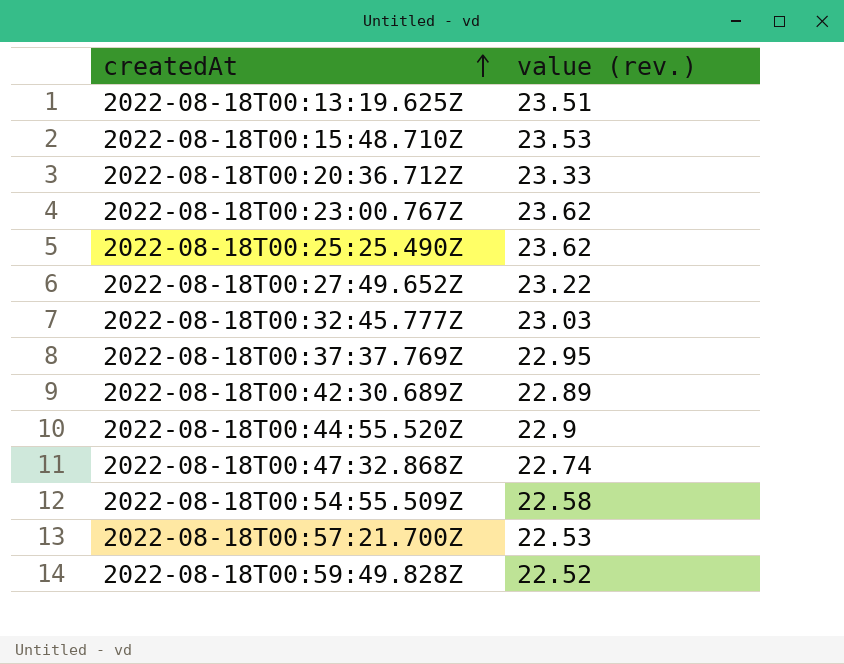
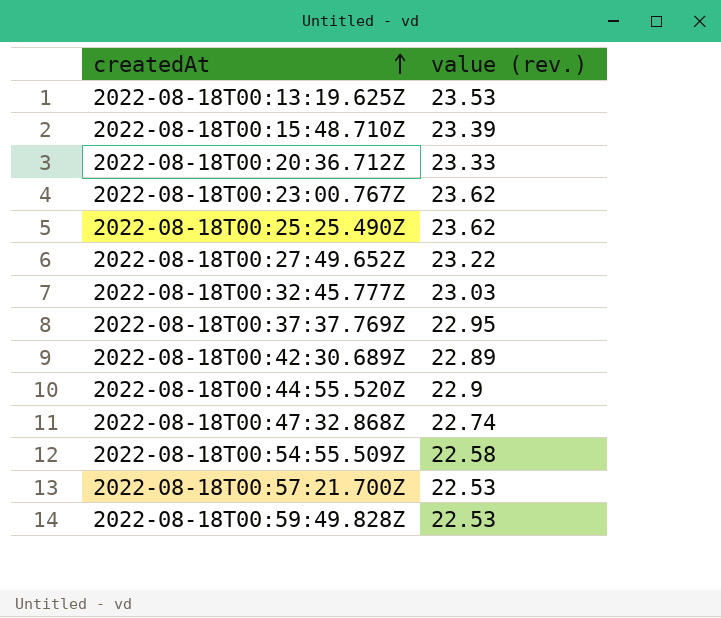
2022-08-18T00:13:19.625Z | value (rev.): 23.51 -> 23.53
2022-08-18T00:15:48.710Z | value (rev.): 23.53 -> 23.39
2022-08-18T00:59:49.828Z | value (rev.): 22.52 -> 22.53

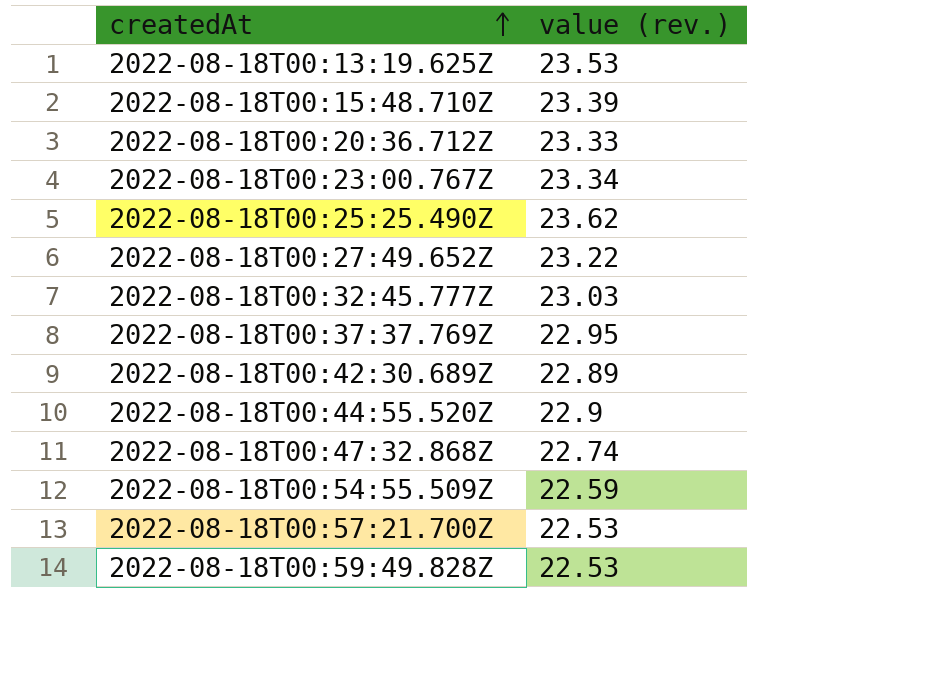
2022-08-18T00:23:00.767Z | value (rev.): 23.62 -> 23.34
2022-08-18T00:54:55.509Z | value (rev.): 22.58 -> 22.59

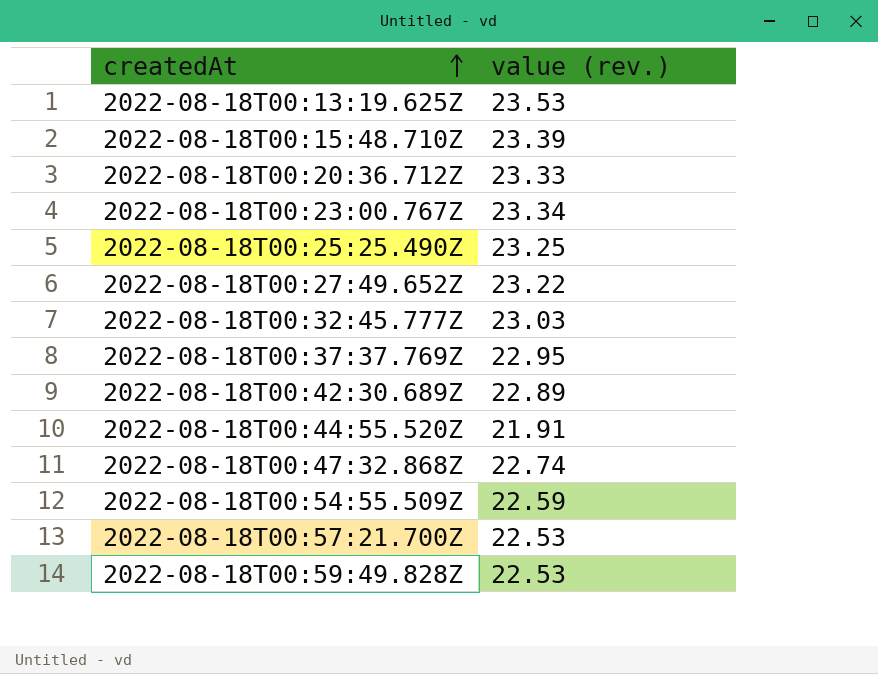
2022-08-18T00:25:25.490Z | value (rev.): 23.62 -> 23.25
2022-08-18T00:44:55.520Z | value (rev.): 22.9 -> 21.91

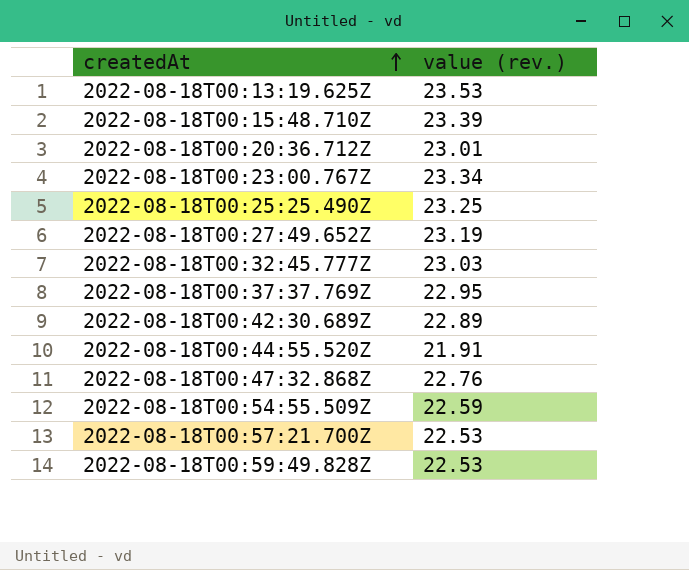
2022-08-18T00:20:36.712Z | value (rev.): 23.33 -> 23.01
2022-08-18T00:27:49.652Z | value (rev.): 23.22 -> 23.19
2022-08-18T00:47:32.868Z | value (rev.): 22.74 -> 22.76

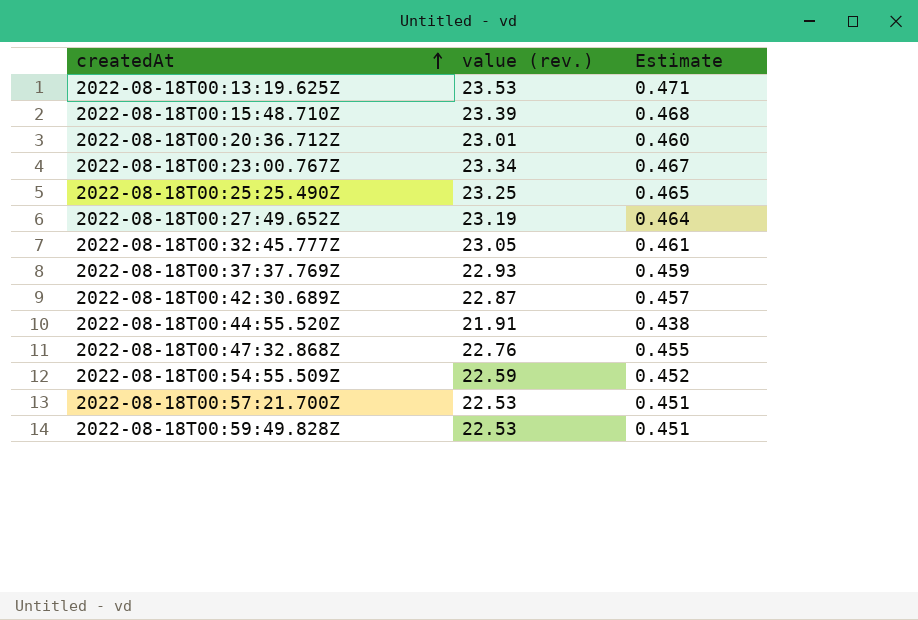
column Estimate | formula: none -> [value (rev.)] * 0.02
2022-08-18T00:32:45.777Z | value (rev.): 23.03 -> 23.05
2022-08-18T00:37:37.769Z | value (rev.): 22.95 -> 22.93
2022-08-18T00:42:30.689Z | value (rev.): 22.89 -> 22.87

